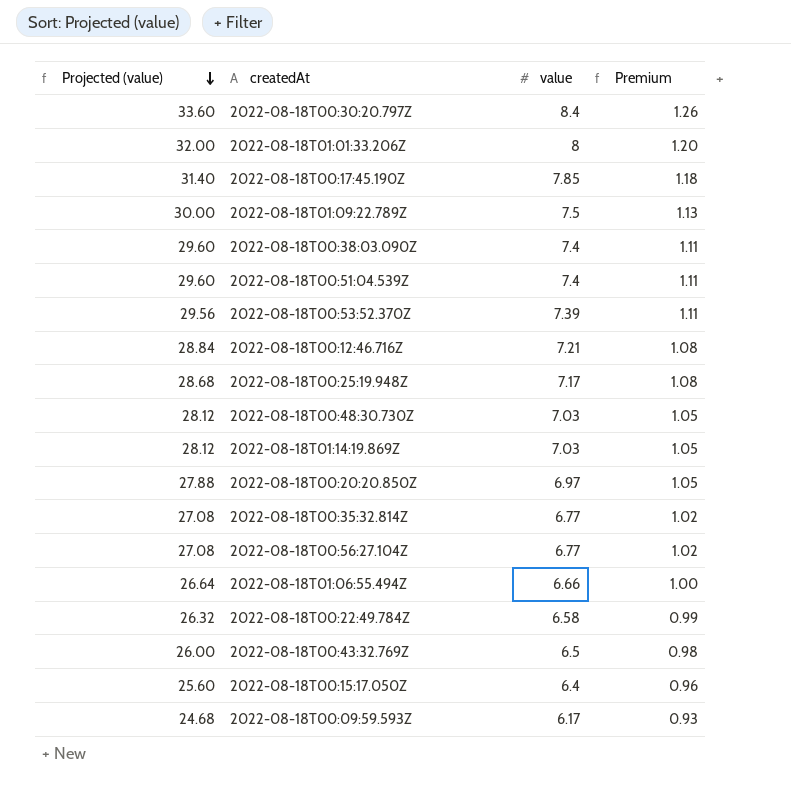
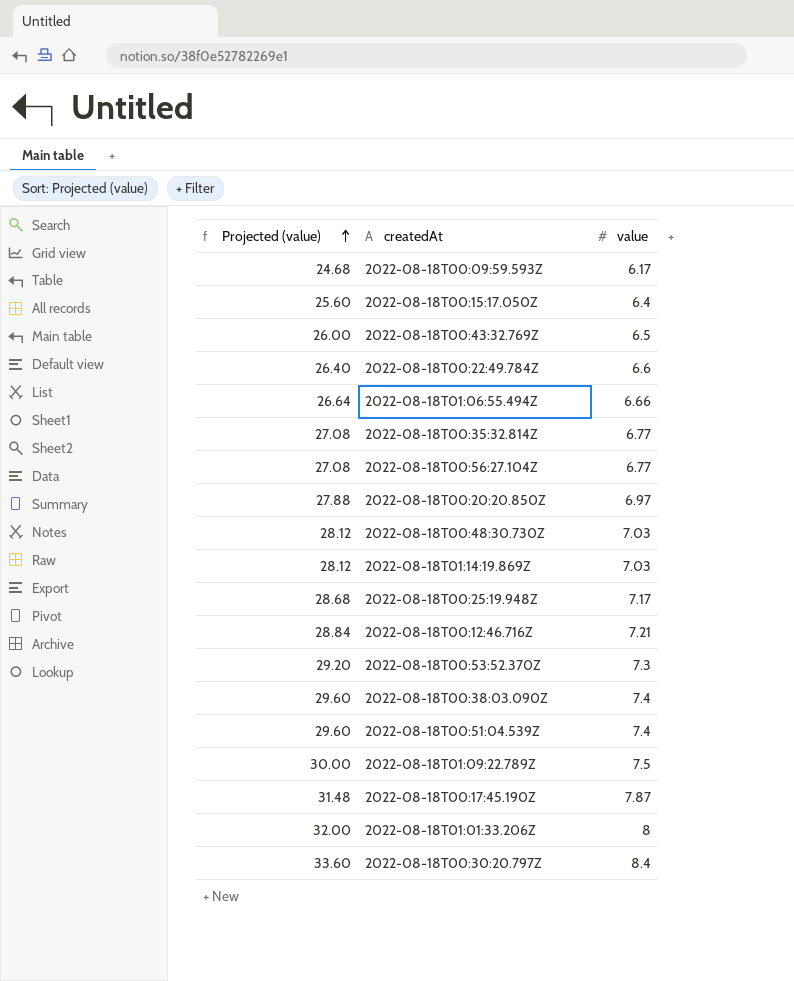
row order: Projected (value) descending -> Projected (value) ascending
column Premium | formula: [value] * 0.15 -> none
2022-08-18T00:22:49.784Z | Projected (value): 26.32 -> 26.40
2022-08-18T00:22:49.784Z | value: 6.58 -> 6.6
2022-08-18T00:53:52.370Z | Projected (value): 29.56 -> 29.20
2022-08-18T00:53:52.370Z | value: 7.39 -> 7.3
2022-08-18T00:17:45.190Z | Projected (value): 31.40 -> 31.48
2022-08-18T00:17:45.190Z | value: 7.85 -> 7.87

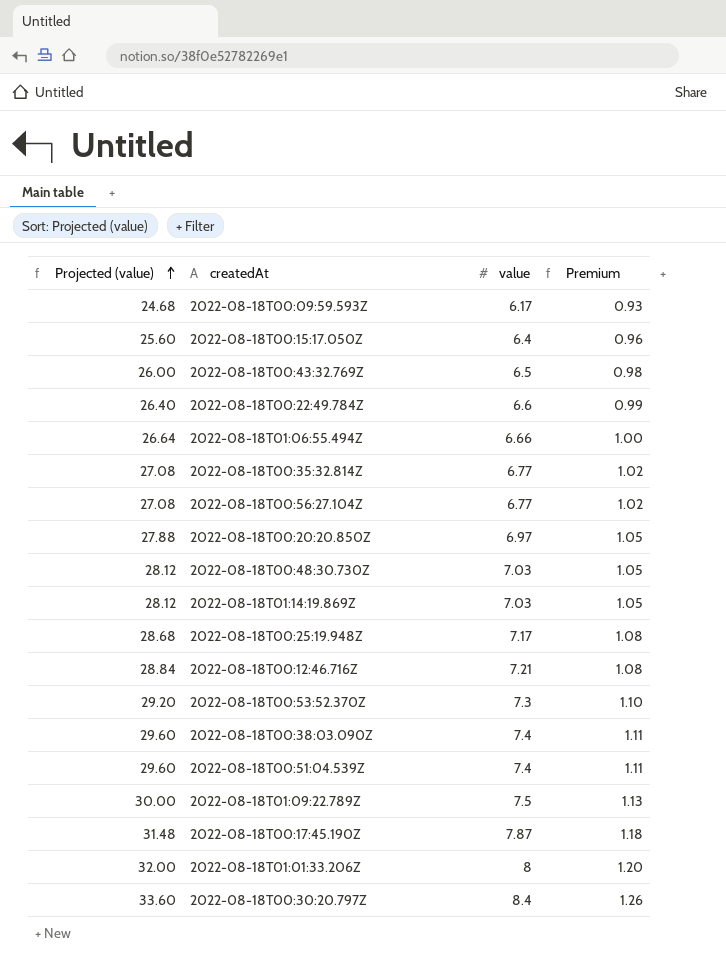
column Premium | formula: none -> [value] * 0.15

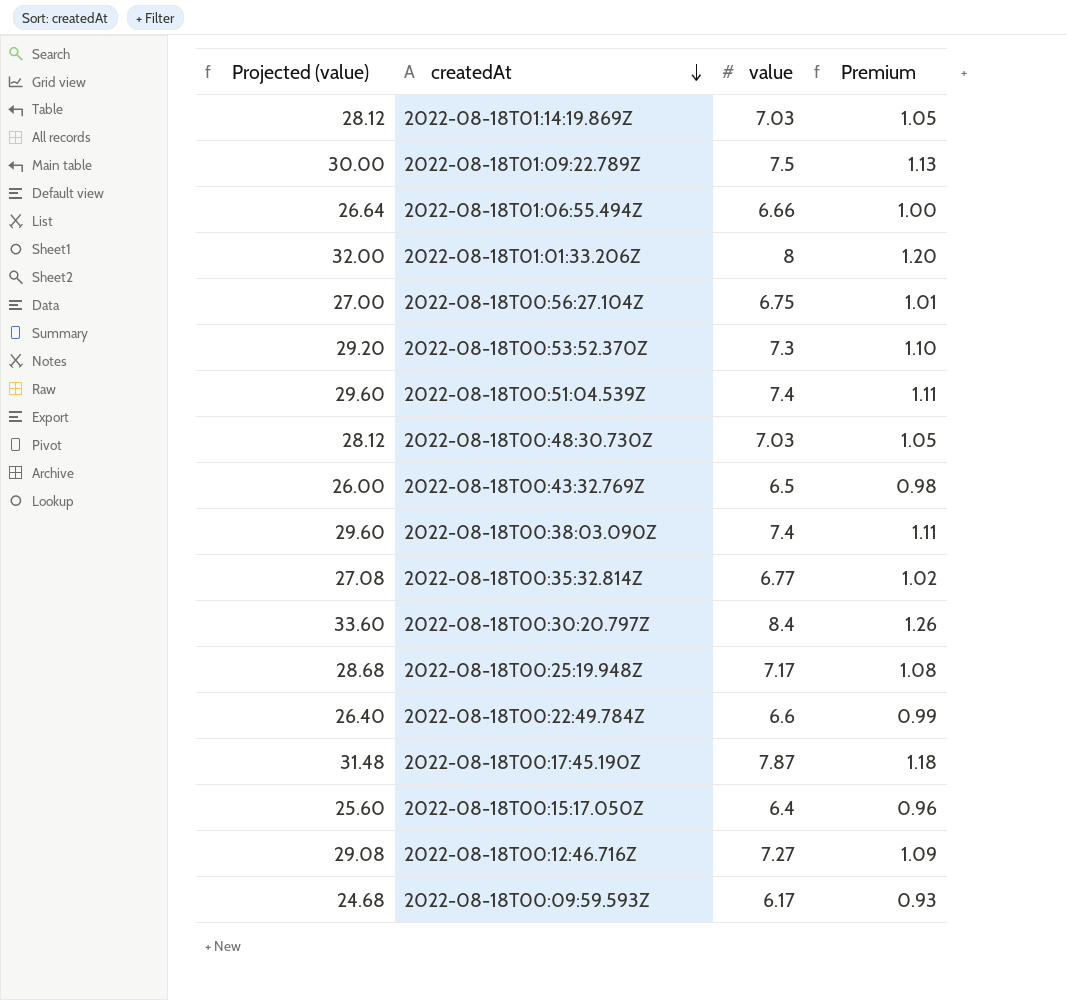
row order: Projected (value) ascending -> createdAt descending
row 2022-08-18T00:20:20.850Z: 27.88 | 6.97 | 1.05 -> none
2022-08-18T00:56:27.104Z | Projected (value): 27.08 -> 27.00
2022-08-18T00:56:27.104Z | value: 6.77 -> 6.75
2022-08-18T00:56:27.104Z | Premium: 1.02 -> 1.01
2022-08-18T00:12:46.716Z | Projected (value): 28.84 -> 29.08
2022-08-18T00:12:46.716Z | value: 7.21 -> 7.27
2022-08-18T00:12:46.716Z | Premium: 1.08 -> 1.09

